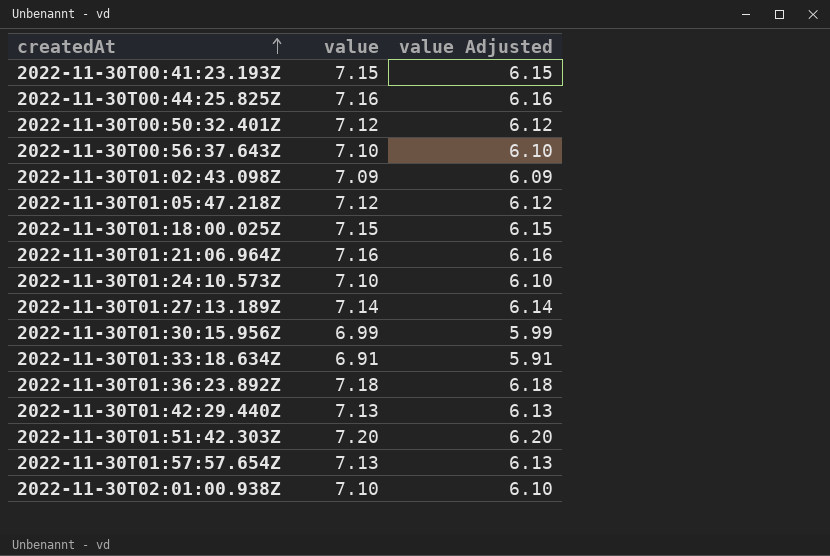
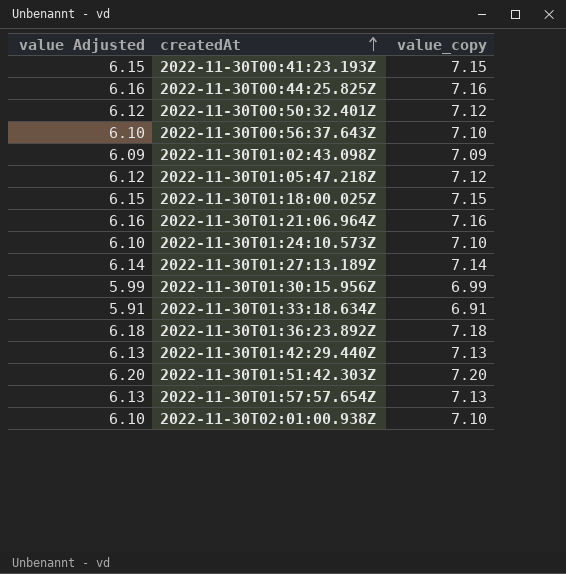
column value Adjusted | position: 3 -> 1
column name: value -> value_copy

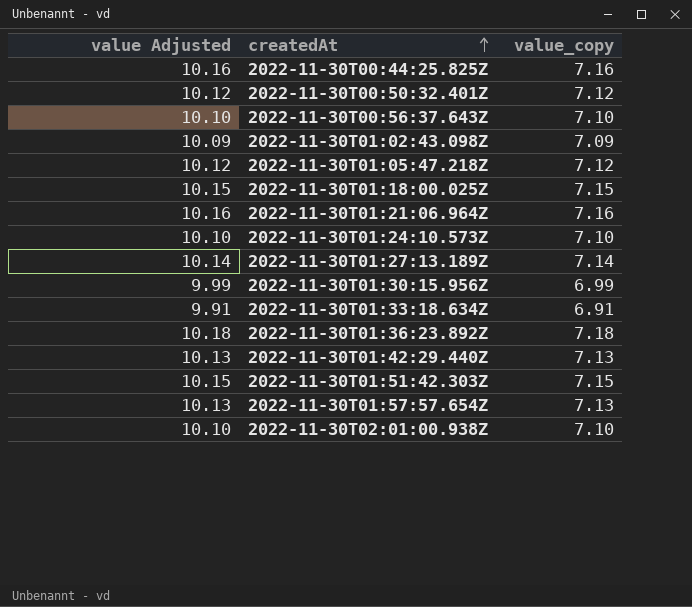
column value Adjusted | formula: [value_copy] - 1 -> [value_copy] + 3
row 2022-11-30T00:41:23.193Z: 6.15 | 7.15 -> none
2022-11-30T01:51:42.303Z | value_copy: 7.20 -> 7.15

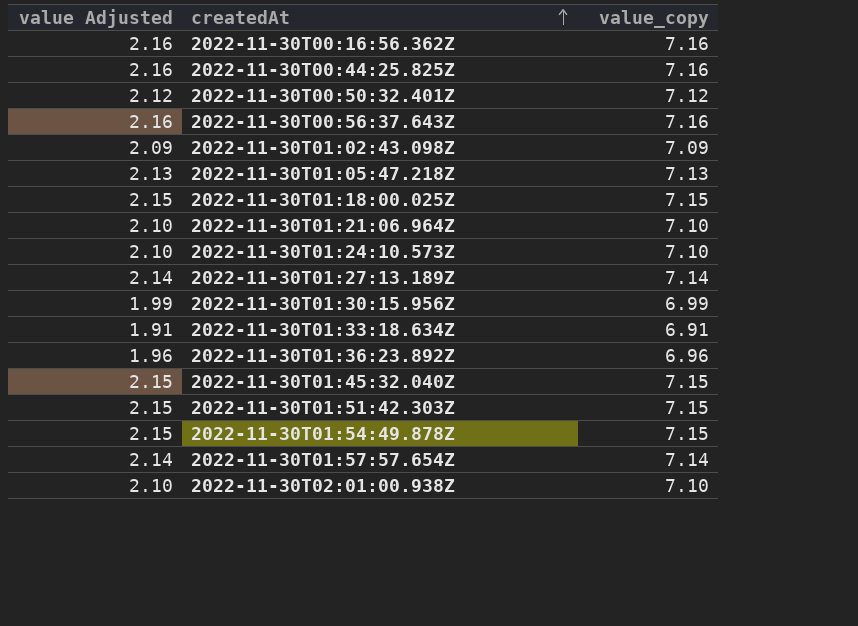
column value Adjusted | formula: [value_copy] + 3 -> [value_copy] - 5
row 2022-11-30T01:42:29.440Z: 10.13 | 7.13 -> none
row 2022-11-30T00:16:56.362Z: none -> 2.16 | 7.16
2022-11-30T00:56:37.643Z | value_copy: 7.10 -> 7.16
2022-11-30T01:05:47.218Z | value_copy: 7.12 -> 7.13
2022-11-30T01:21:06.964Z | value_copy: 7.16 -> 7.10
2022-11-30T01:36:23.892Z | value_copy: 7.18 -> 6.96
row 2022-11-30T01:45:32.040Z: none -> 2.15 | 7.15
row 2022-11-30T01:54:49.878Z: none -> 2.15 | 7.15
2022-11-30T01:57:57.654Z | value_copy: 7.13 -> 7.14

